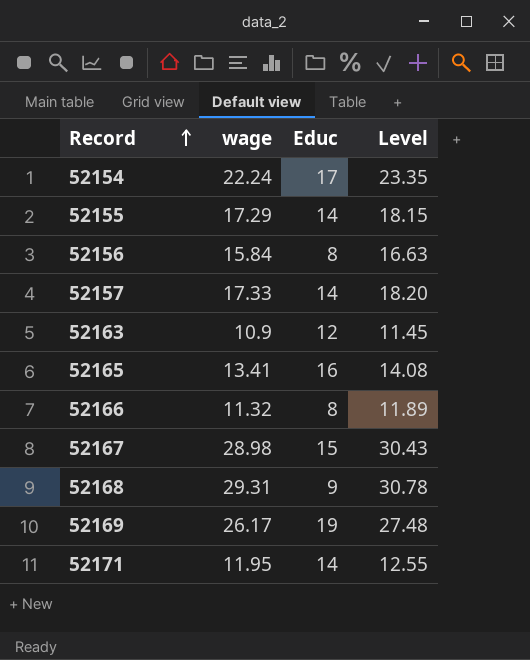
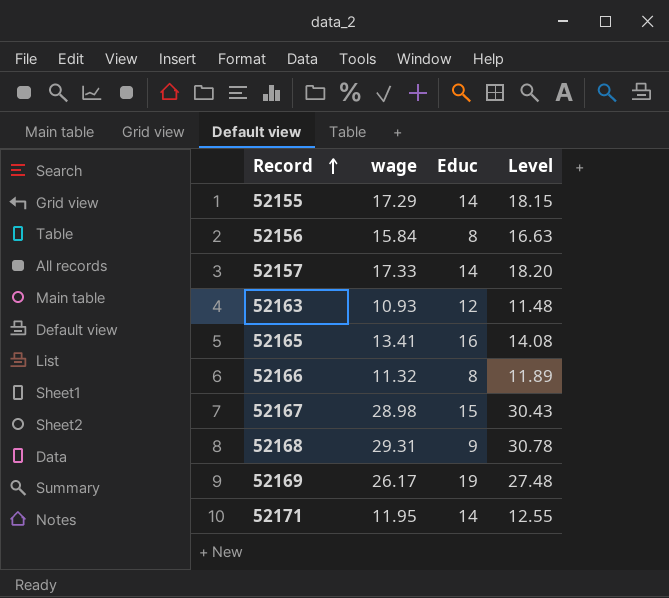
row 52154: 22.24 | 17 | 23.35 -> none
52163 | wage: 10.9 -> 10.93
52163 | Level: 11.45 -> 11.48

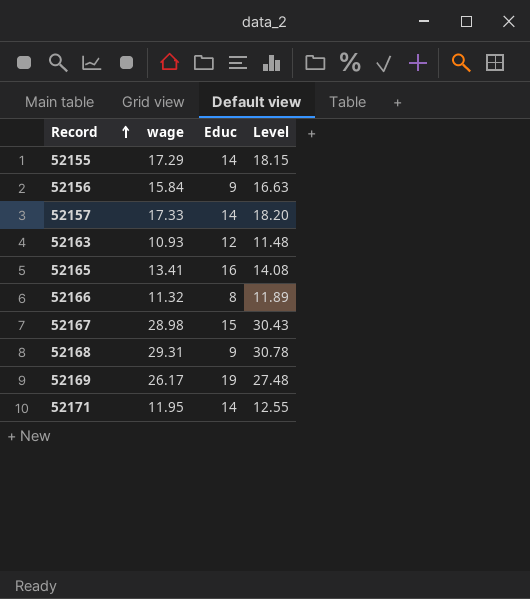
52156 | Educ: 8 -> 9

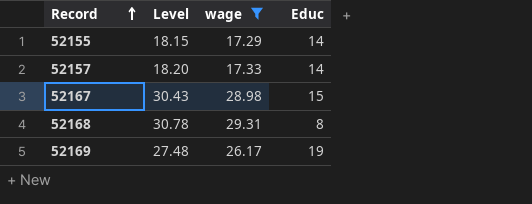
filter: none -> wage >= 17.29
column Level | position: 4 -> 2
52168 | Educ: 9 -> 8

